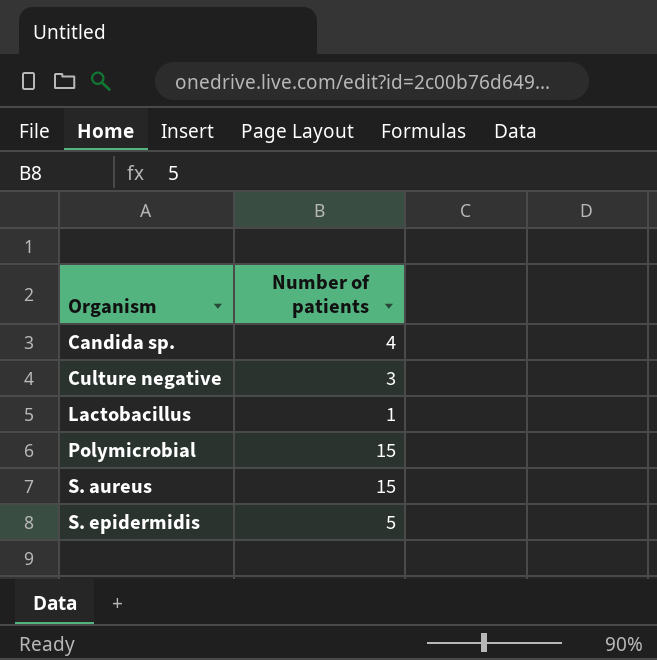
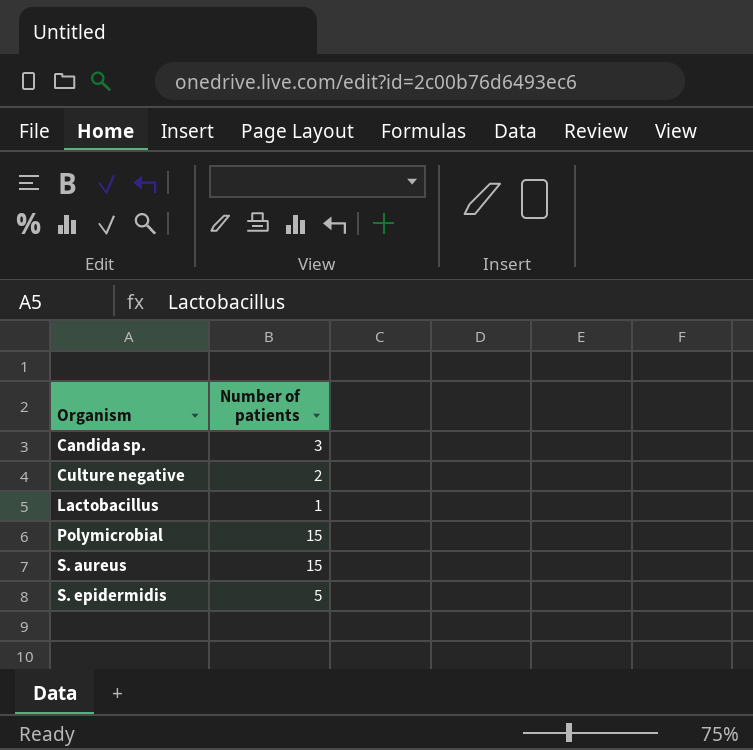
Candida sp. | Number of patients: 4 -> 3
Culture negative | Number of patients: 3 -> 2

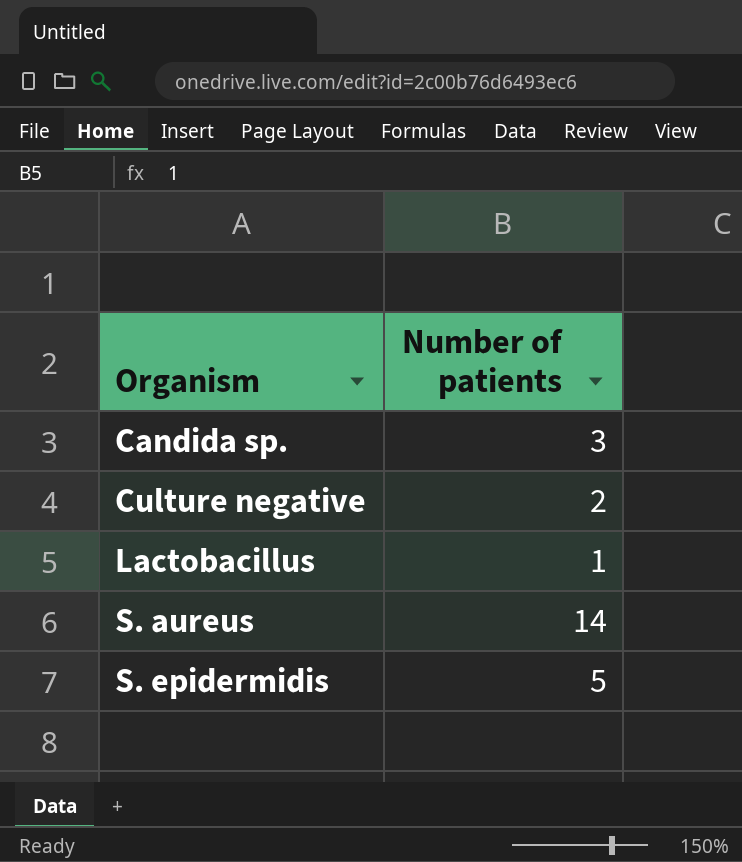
row Polymicrobial: 15 -> none
S. aureus | Number of patients: 15 -> 14

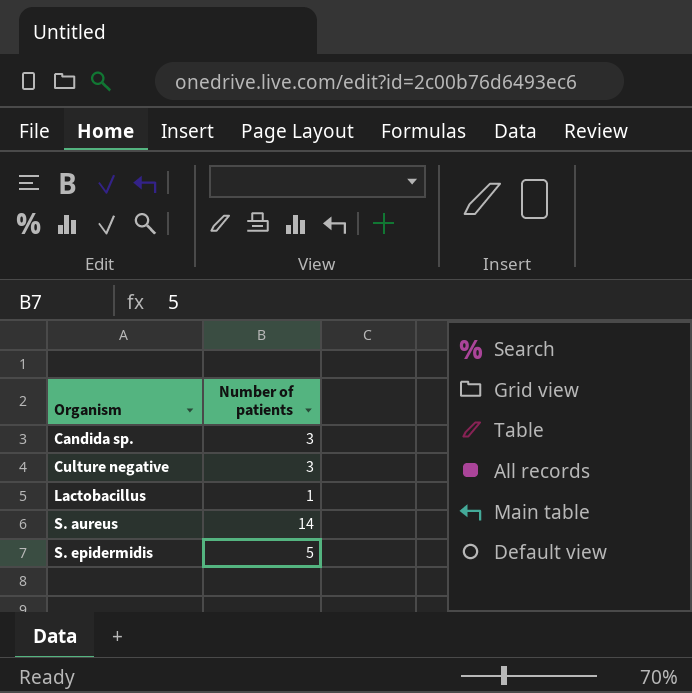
Culture negative | Number of patients: 2 -> 3

